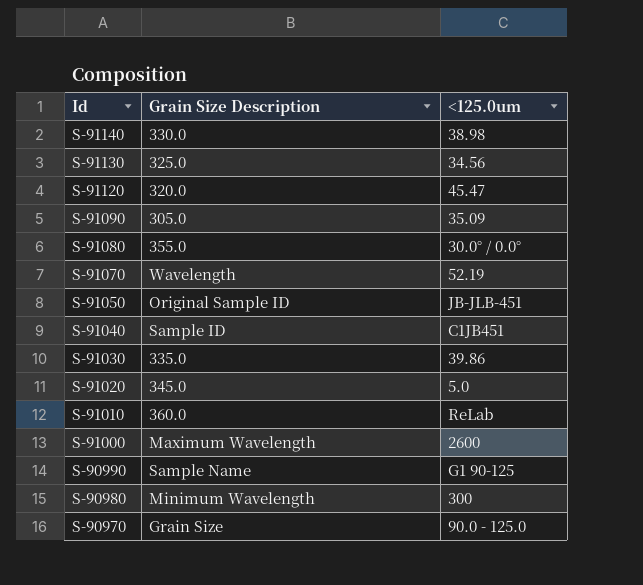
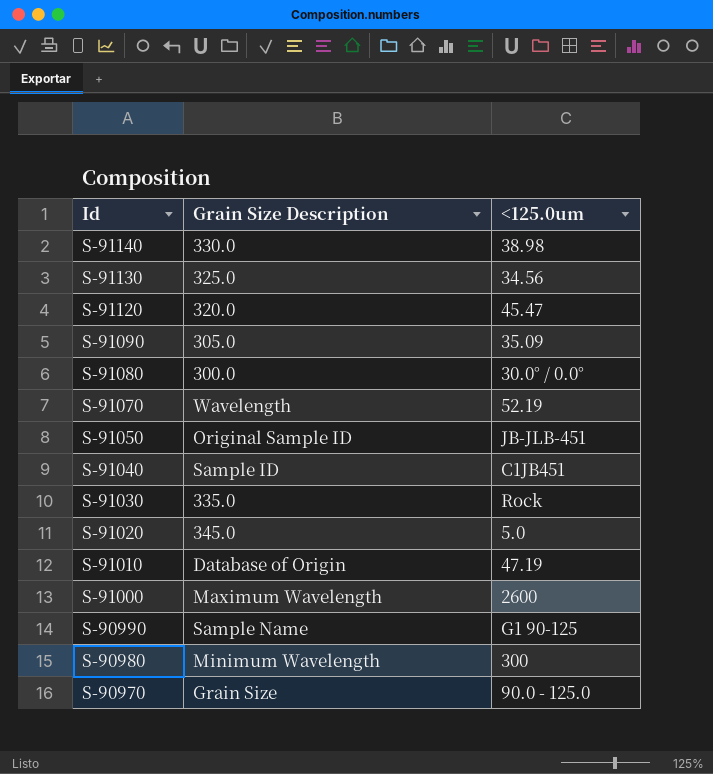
S-91080 | Grain Size Description: 355.0 -> 300.0
S-91030 | <125.0um: 39.86 -> Rock
S-91010 | Grain Size Description: 360.0 -> Database of Origin
S-91010 | <125.0um: ReLab -> 47.19

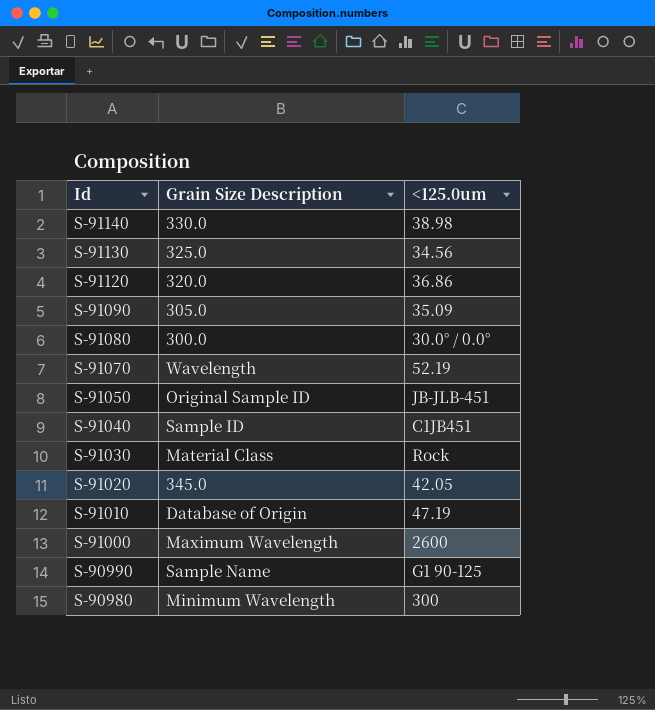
row S-90970: Grain Size | 90.0 - 125.0 -> none
S-91120 | <125.0um: 45.47 -> 36.86
S-91030 | Grain Size Description: 335.0 -> Material Class
S-91020 | <125.0um: 5.0 -> 42.05

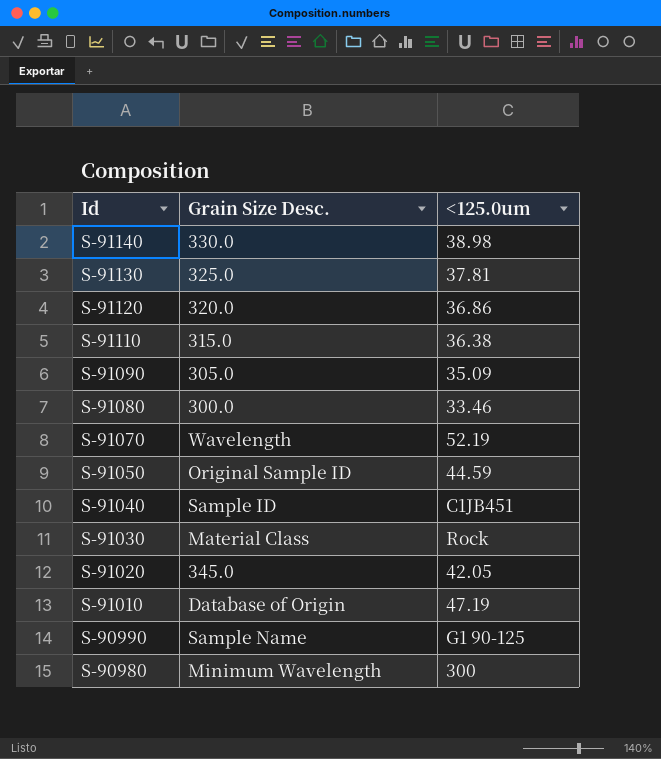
column name: Grain Size Description -> Grain Size Desc.
row S-91000: Maximum Wavelength | 2600 -> none
S-91130 | <125.0um: 34.56 -> 37.81
row S-91110: none -> 315.0 | 36.38
S-91080 | <125.0um: 30.0° / 0.0° -> 33.46
S-91050 | <125.0um: JB-JLB-451 -> 44.59

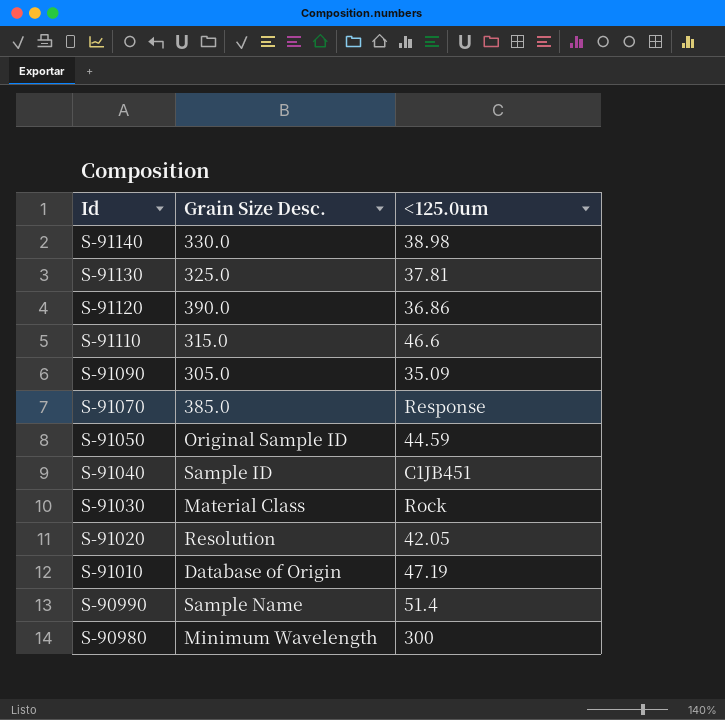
row S-91080: 300.0 | 33.46 -> none
S-91120 | Grain Size Desc.: 320.0 -> 390.0
S-91110 | <125.0um: 36.38 -> 46.6
S-91070 | Grain Size Desc.: Wavelength -> 385.0
S-91070 | <125.0um: 52.19 -> Response
S-91020 | Grain Size Desc.: 345.0 -> Resolution
S-90990 | <125.0um: G1 90-125 -> 51.4

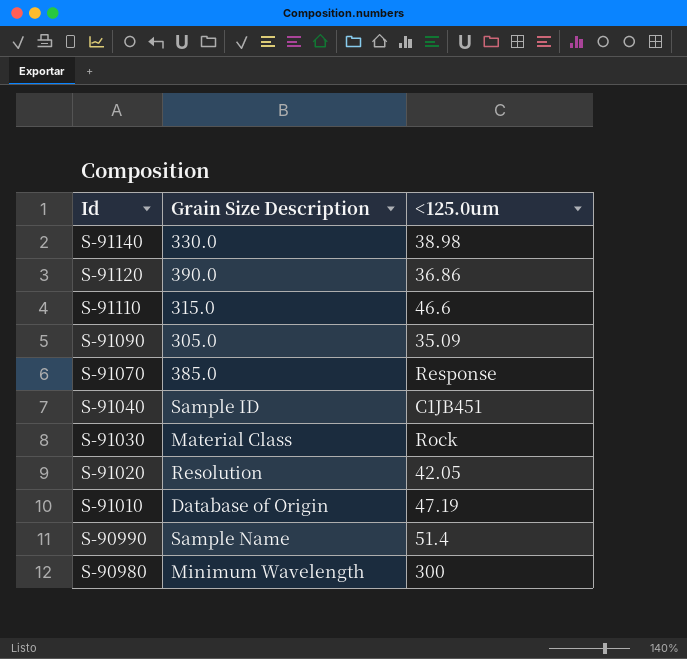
column name: Grain Size Desc. -> Grain Size Description
row S-91130: 325.0 | 37.81 -> none
row S-91050: Original Sample ID | 44.59 -> none

